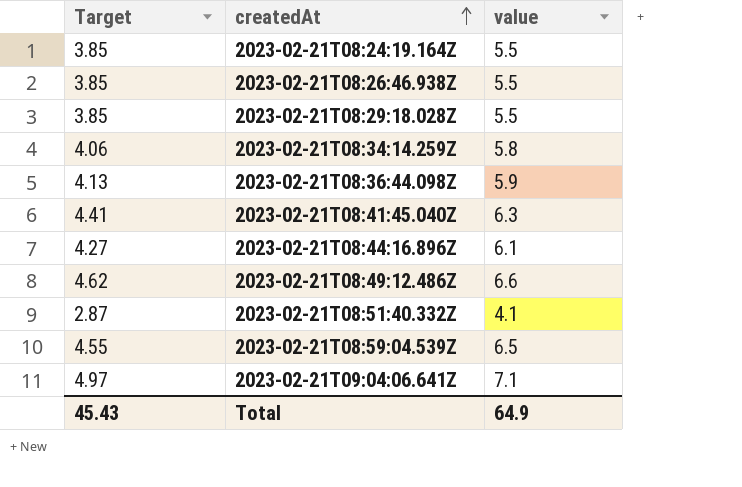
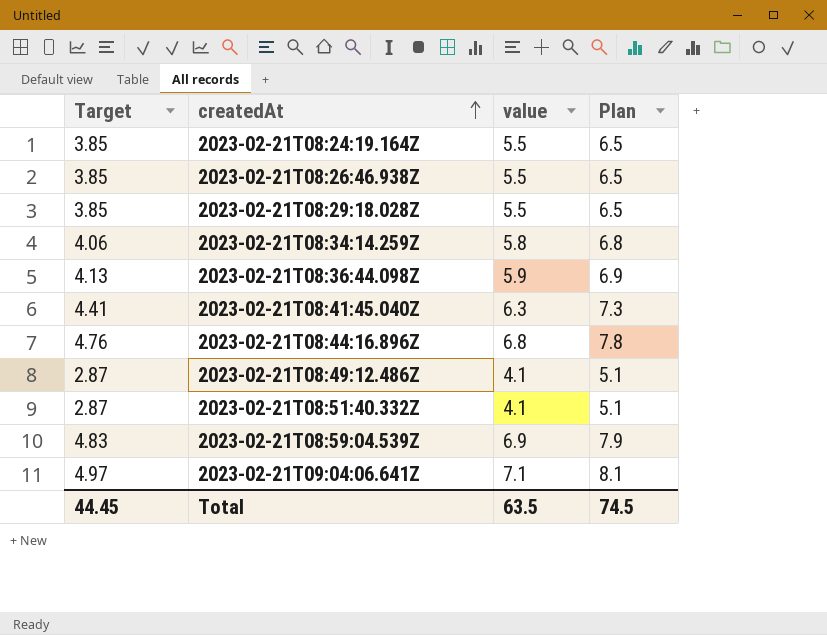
column Plan | formula: none -> [value] + 1
2023-02-21T08:44:16.896Z | Target: 4.27 -> 4.76
2023-02-21T08:44:16.896Z | value: 6.1 -> 6.8
2023-02-21T08:49:12.486Z | Target: 4.62 -> 2.87
2023-02-21T08:49:12.486Z | value: 6.6 -> 4.1
2023-02-21T08:59:04.539Z | Target: 4.55 -> 4.83
2023-02-21T08:59:04.539Z | value: 6.5 -> 6.9
Total | Target: 45.43 -> 44.45
Total | value: 64.9 -> 63.5

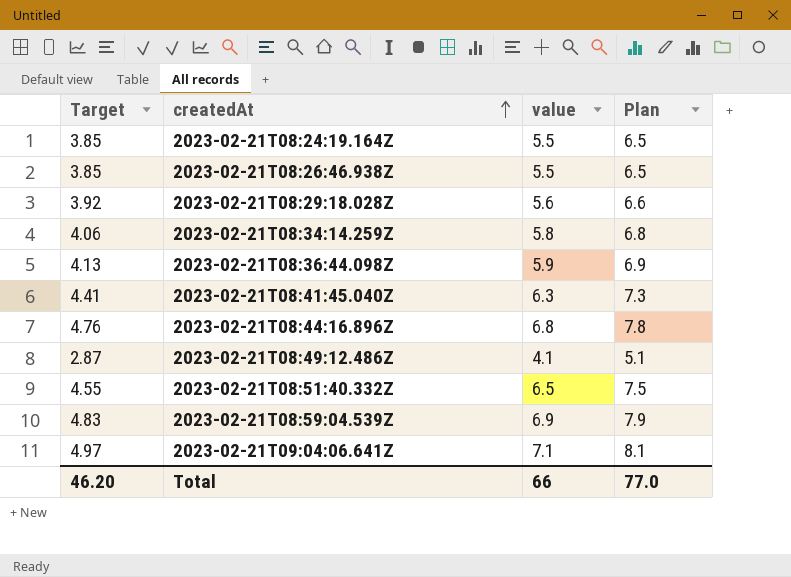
2023-02-21T08:29:18.028Z | Target: 3.85 -> 3.92
2023-02-21T08:29:18.028Z | value: 5.5 -> 5.6
2023-02-21T08:29:18.028Z | Plan: 6.5 -> 6.6
2023-02-21T08:51:40.332Z | Target: 2.87 -> 4.55
2023-02-21T08:51:40.332Z | value: 4.1 -> 6.5
2023-02-21T08:51:40.332Z | Plan: 5.1 -> 7.5
Total | Target: 44.45 -> 46.20
Total | value: 63.5 -> 66
Total | Plan: 74.5 -> 77.0

